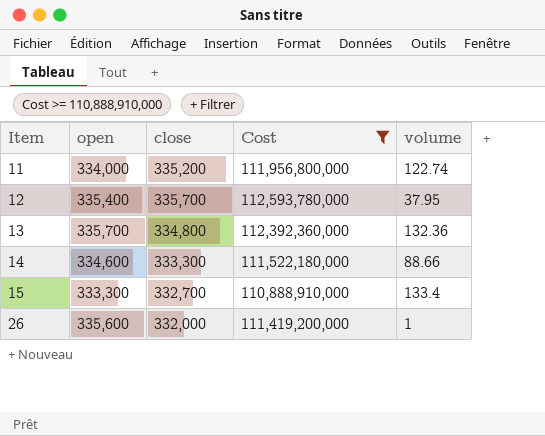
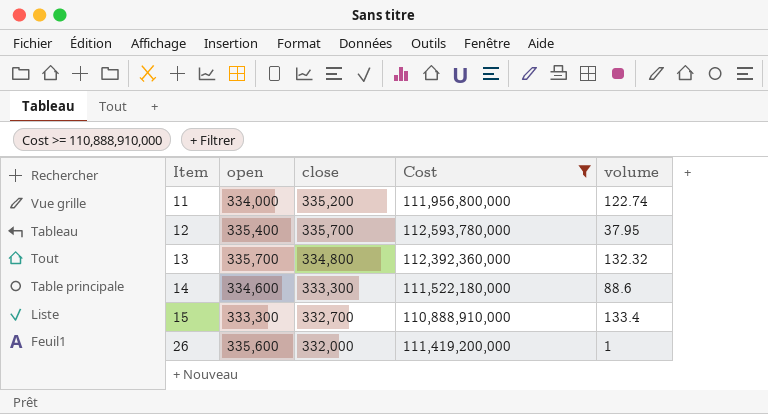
13 | volume: 132.36 -> 132.32
14 | volume: 88.66 -> 88.6

